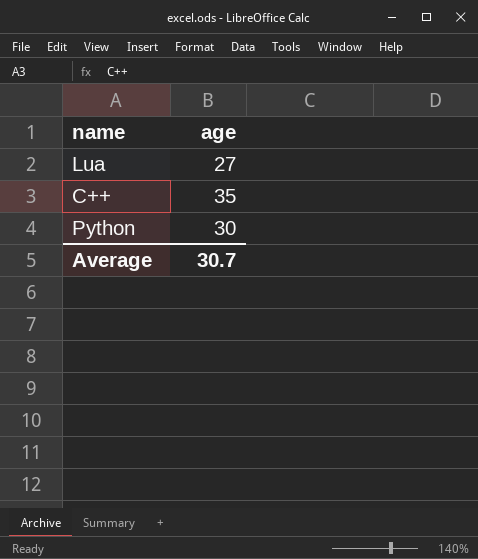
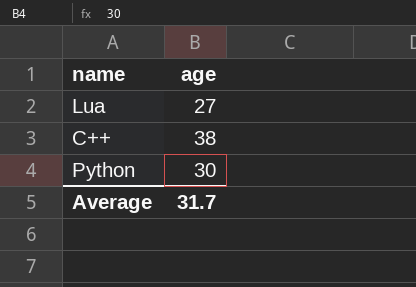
C++ | age: 35 -> 38
Average | age: 30.7 -> 31.7

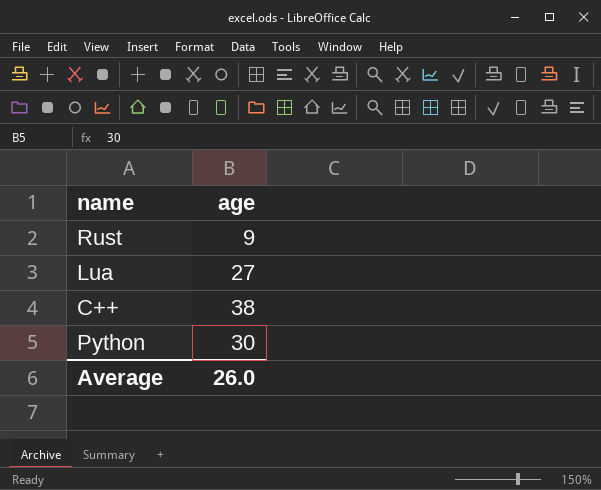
row Rust: none -> 9
Average | age: 31.7 -> 26.0

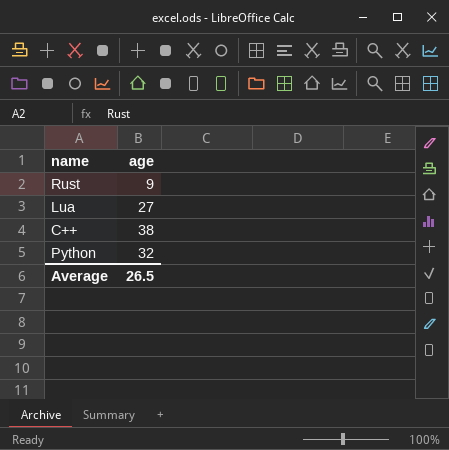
Python | age: 30 -> 32
Average | age: 26.0 -> 26.5

